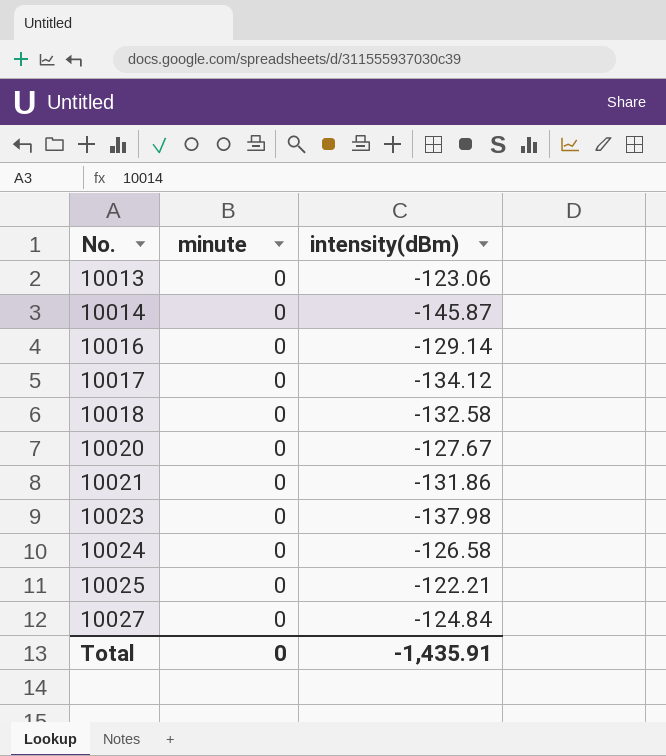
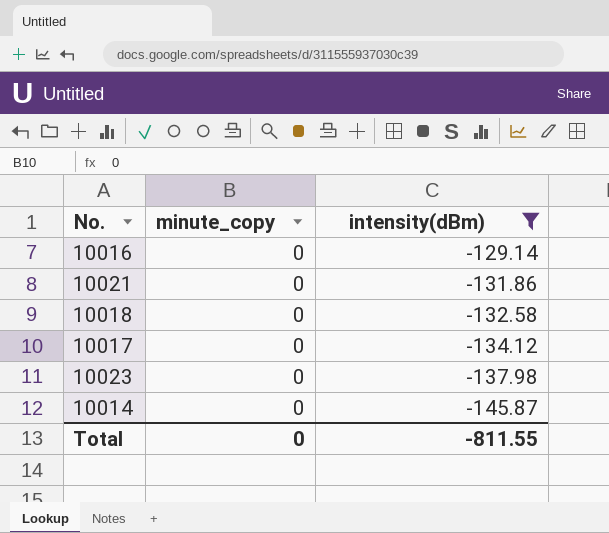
filter: none -> intensity(dBm) <= -129.14
row order: No. ascending -> intensity(dBm) descending
column name: minute -> minute_copy
Total | intensity(dBm): -1,435.91 -> -811.55

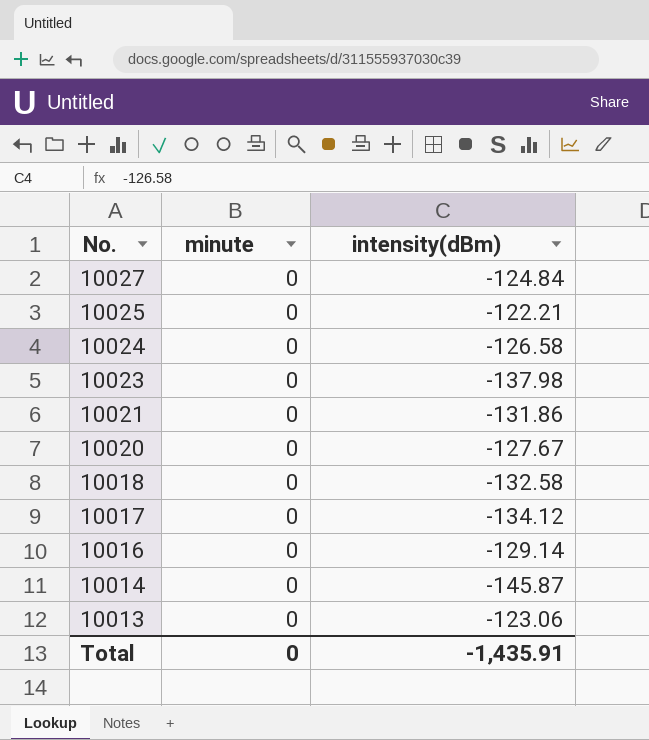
filter: intensity(dBm) <= -129.14 -> none
row order: intensity(dBm) descending -> No. descending
column name: minute_copy -> minute
Total | intensity(dBm): -811.55 -> -1,435.91

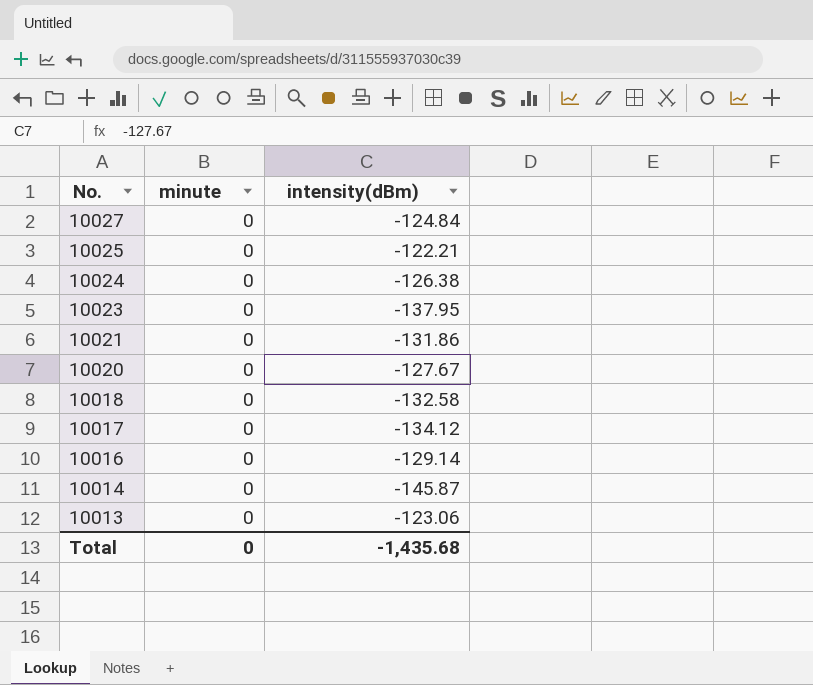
10024 | intensity(dBm): -126.58 -> -126.38
10023 | intensity(dBm): -137.98 -> -137.95
Total | intensity(dBm): -1,435.91 -> -1,435.68

